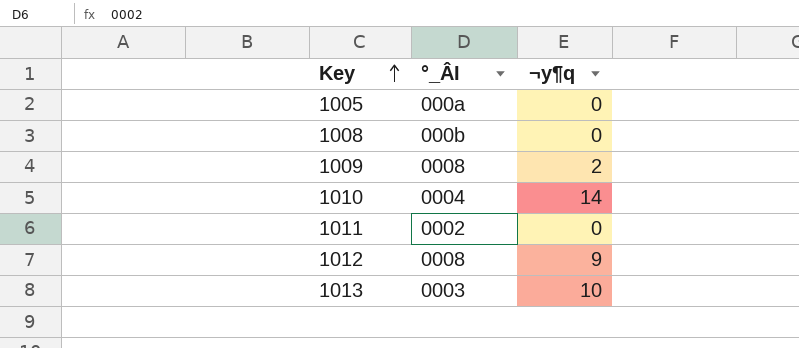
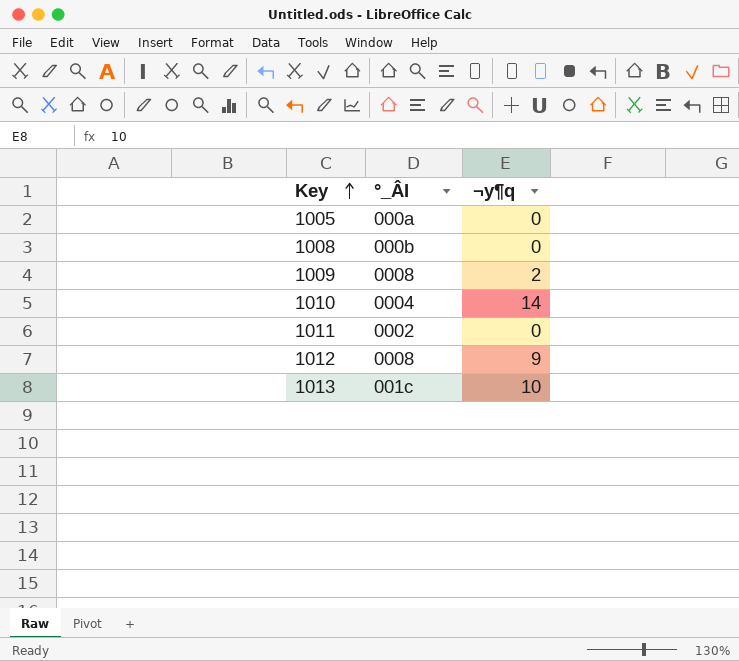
1013 | °_ÂI: 0003 -> 001c

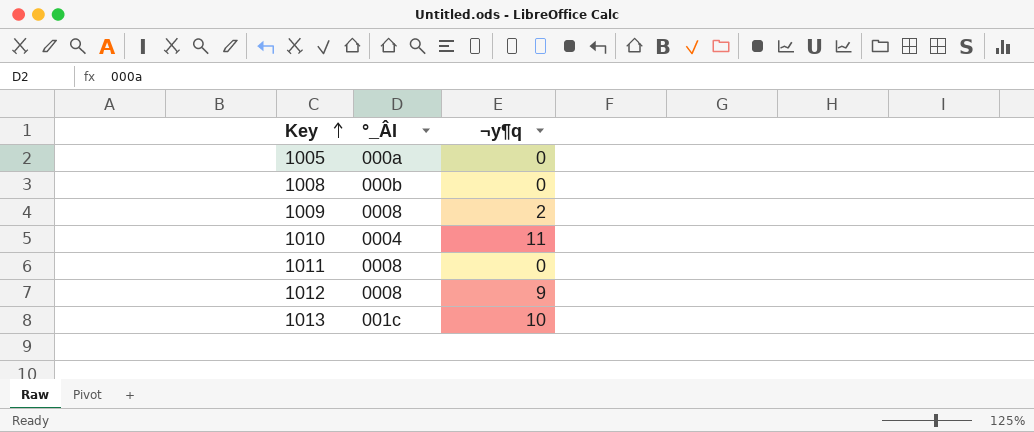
1010 | ¬y¶q: 14 -> 11
1011 | °_ÂI: 0002 -> 0008

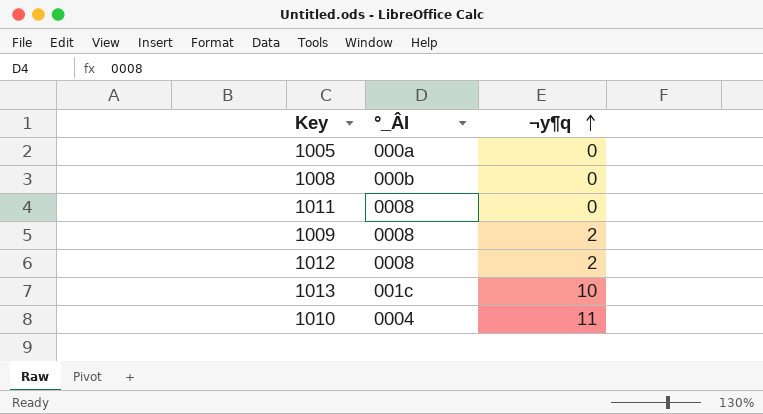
row order: Key ascending -> ¬y¶q ascending
1012 | ¬y¶q: 9 -> 2

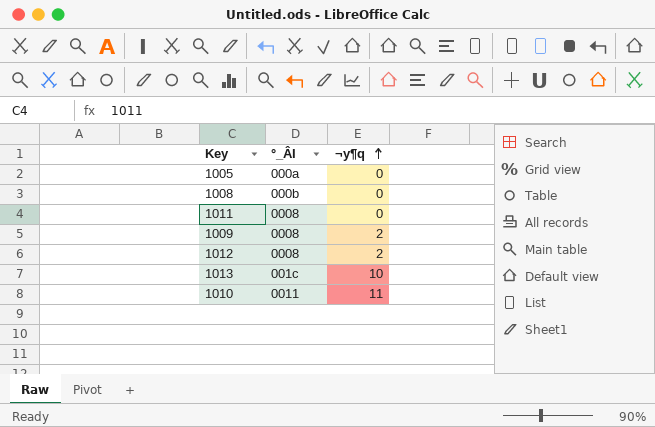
1010 | °_ÂI: 0004 -> 0011

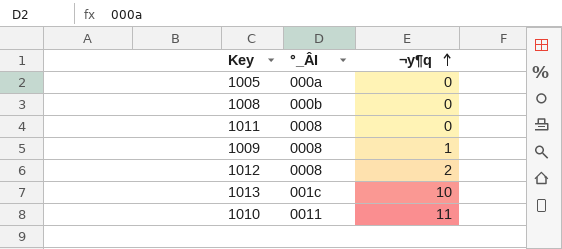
1009 | ¬y¶q: 2 -> 1

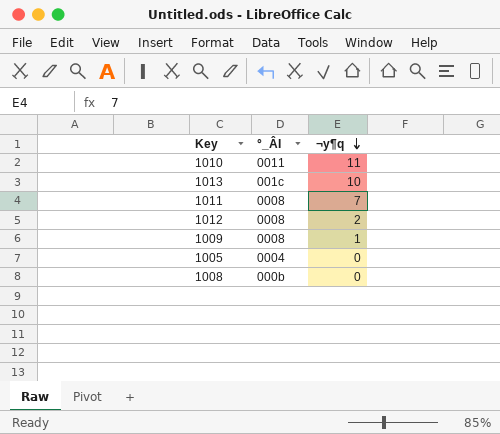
row order: ¬y¶q ascending -> ¬y¶q descending
1011 | ¬y¶q: 0 -> 7
1005 | °_ÂI: 000a -> 0004

